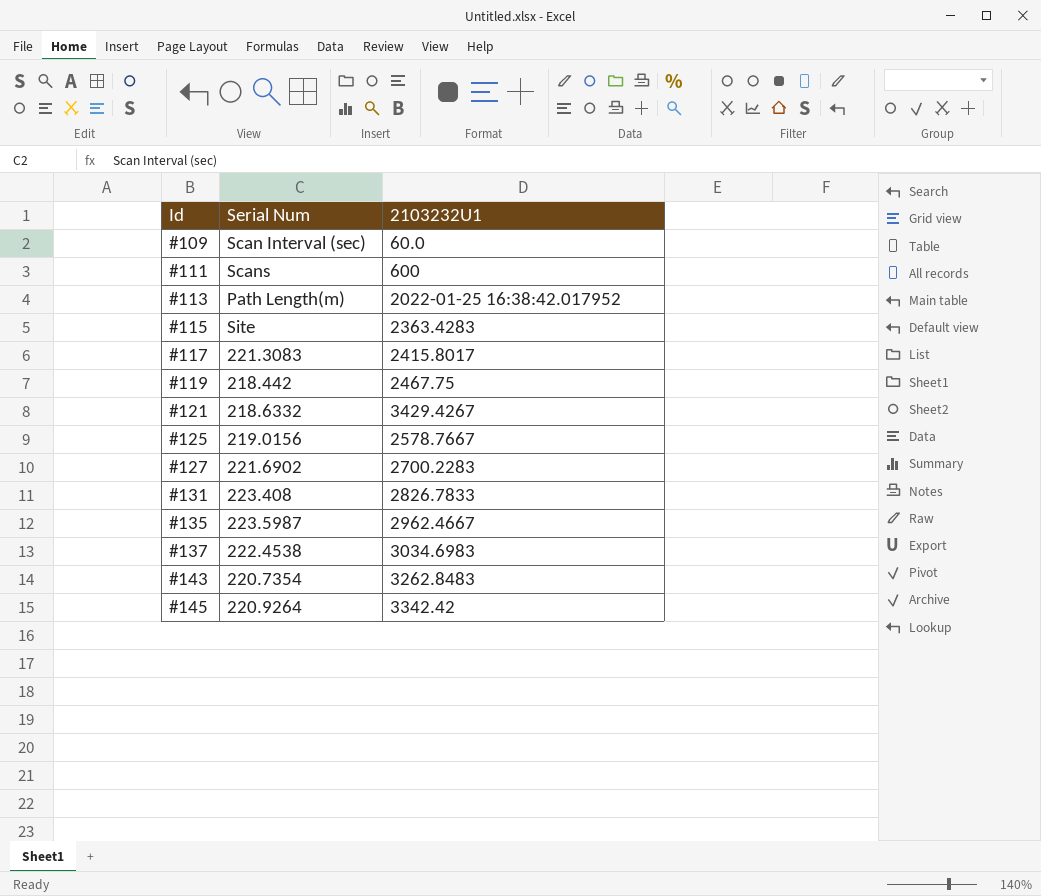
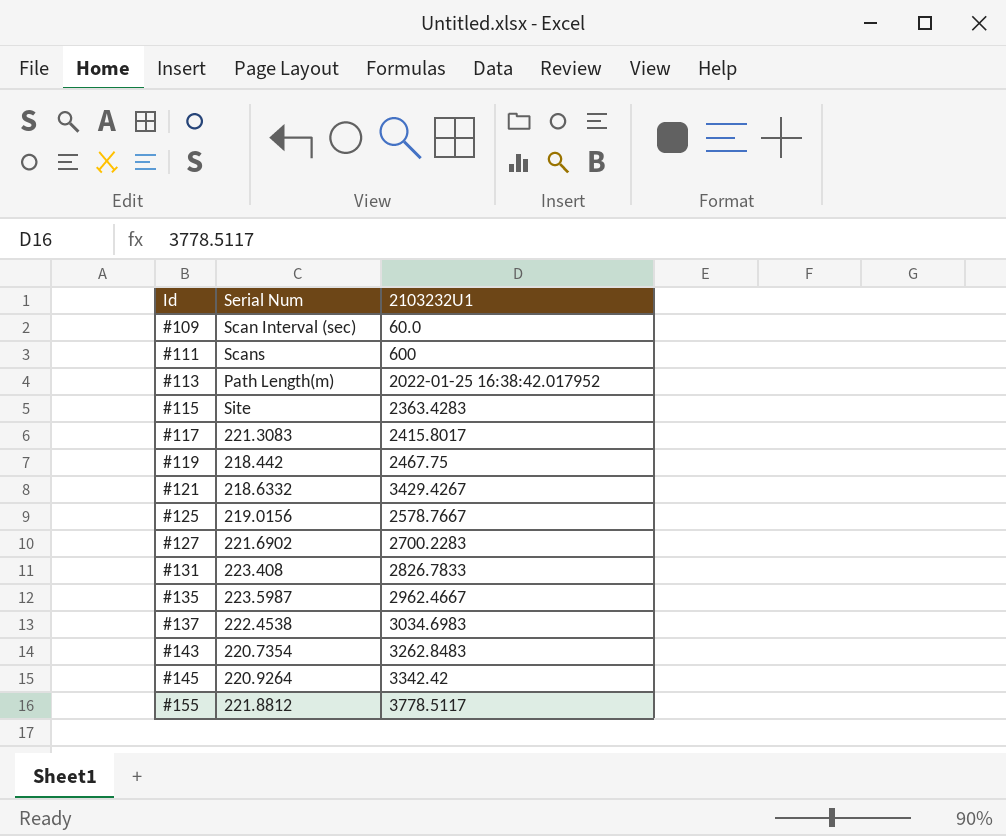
row #155: none -> 221.8812 | 3778.5117

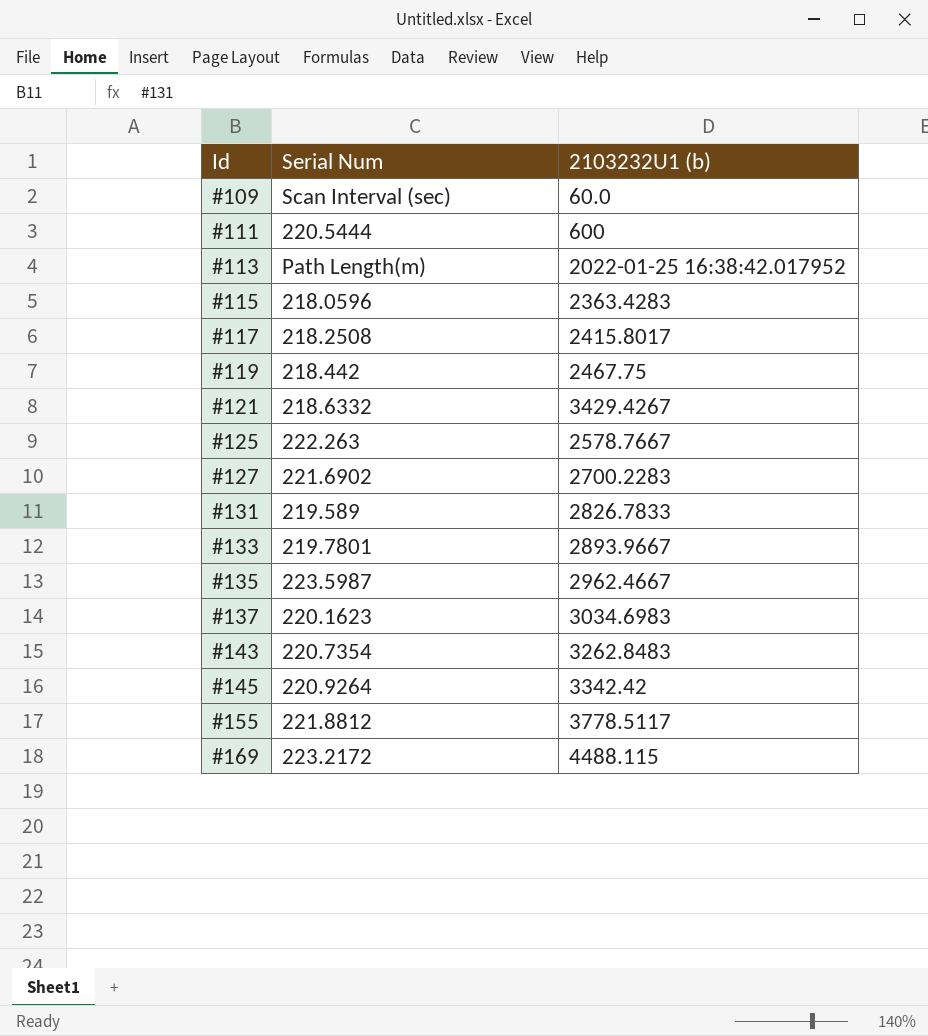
column name: 2103232U1 -> 2103232U1 (b)
#111 | Serial Num: Scans -> 220.5444
#115 | Serial Num: Site -> 218.0596
#117 | Serial Num: 221.3083 -> 218.2508
#125 | Serial Num: 219.0156 -> 222.263
#131 | Serial Num: 223.408 -> 219.589
row #133: none -> 219.7801 | 2893.9667
#137 | Serial Num: 222.4538 -> 220.1623
row #169: none -> 223.2172 | 4488.115

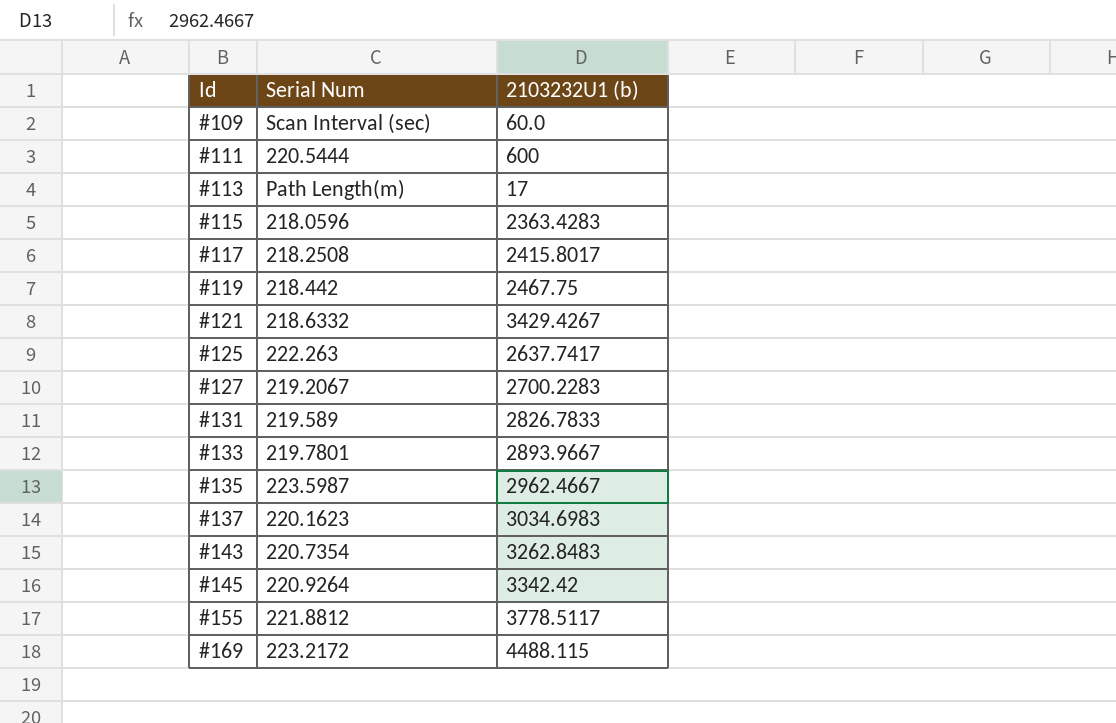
#113 | 2103232U1 (b): 2022-01-25 16:38:42.017952 -> 17
#125 | 2103232U1 (b): 2578.7667 -> 2637.7417
#127 | Serial Num: 221.6902 -> 219.2067

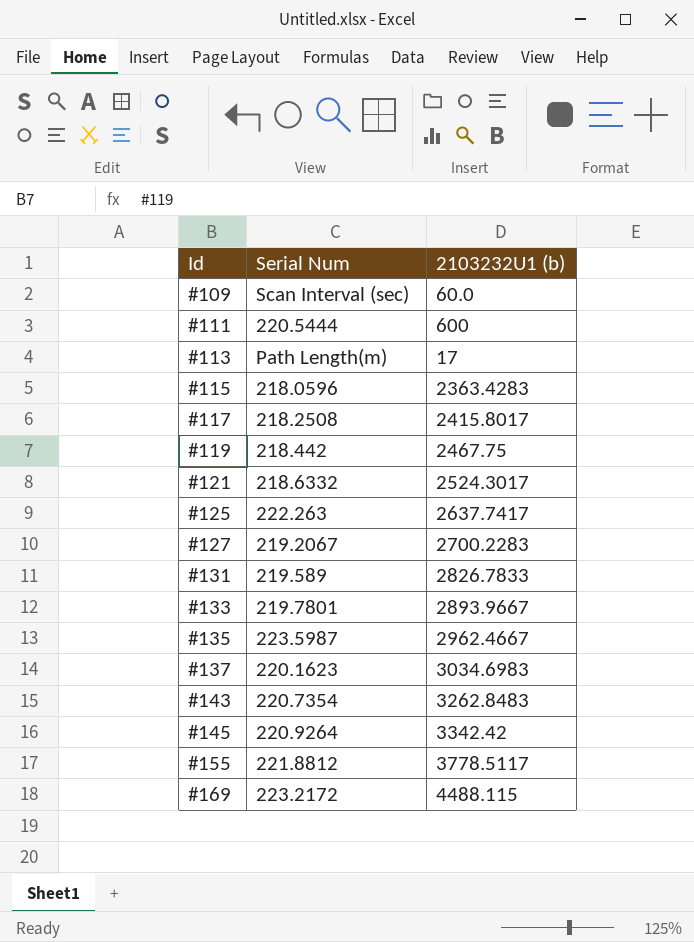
#121 | 2103232U1 (b): 3429.4267 -> 2524.3017

